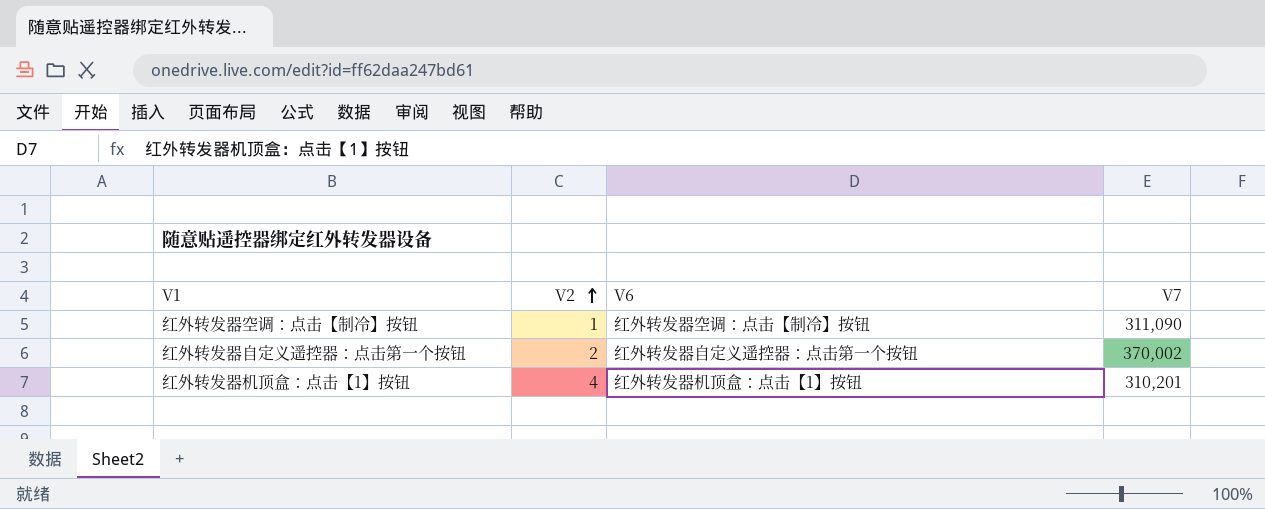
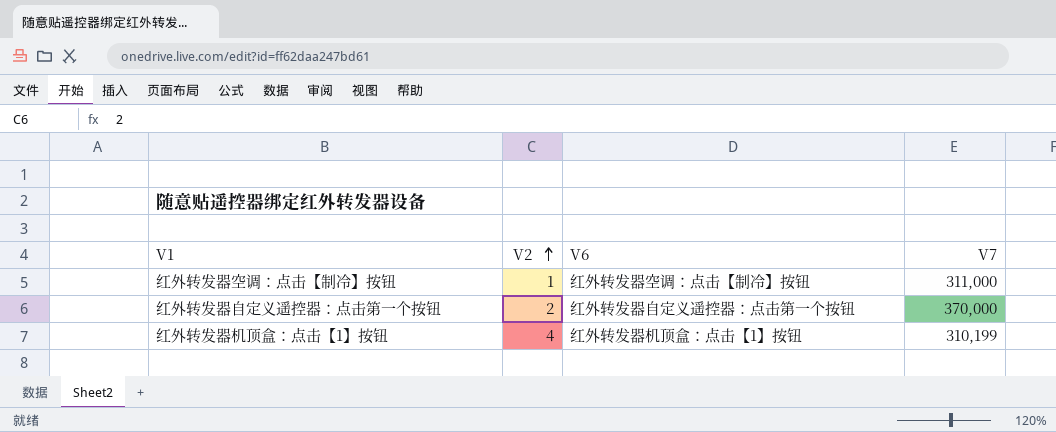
红外转发器空调：点击【制冷】按钮 | V7: 311,090 -> 311,000
红外转发器自定义遥控器：点击第一个按钮 | V7: 370,002 -> 370,000
红外转发器机顶盒：点击【1】按钮 | V7: 310,201 -> 310,199

